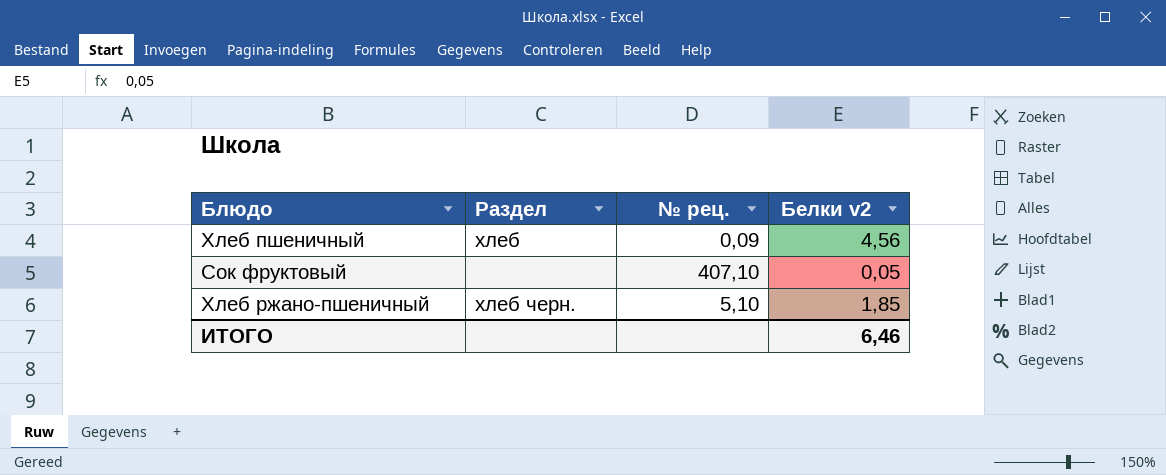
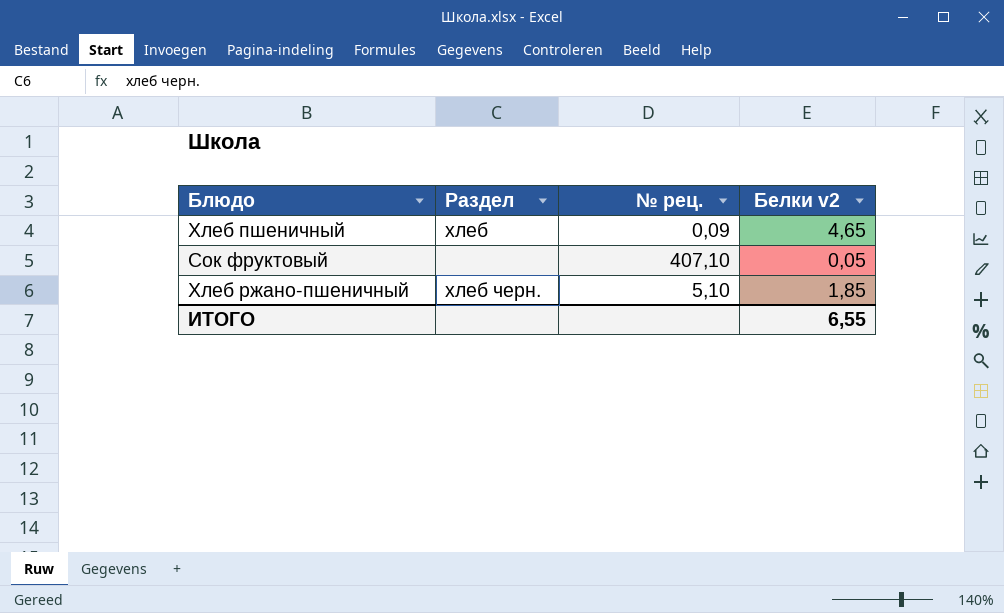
Хлеб пшеничный | Белки v2: 4,56 -> 4,65
ИТОГО | Белки v2: 6,46 -> 6,55

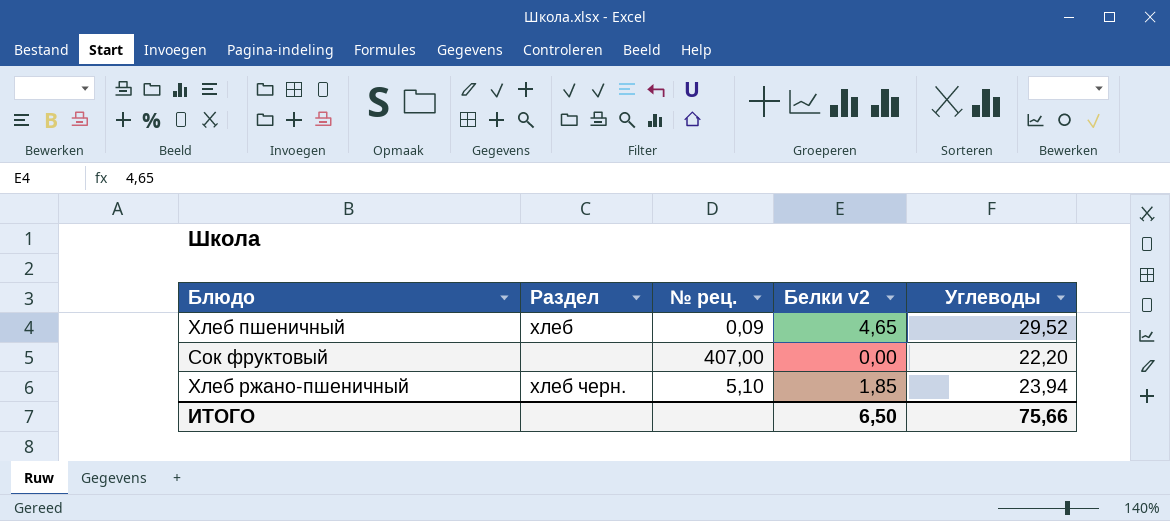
column Углеводы | position: none -> 5
Сок фруктовый | № рец.: 407,10 -> 407,00
Сок фруктовый | Белки v2: 0,05 -> 0,00
ИТОГО | Белки v2: 6,55 -> 6,50

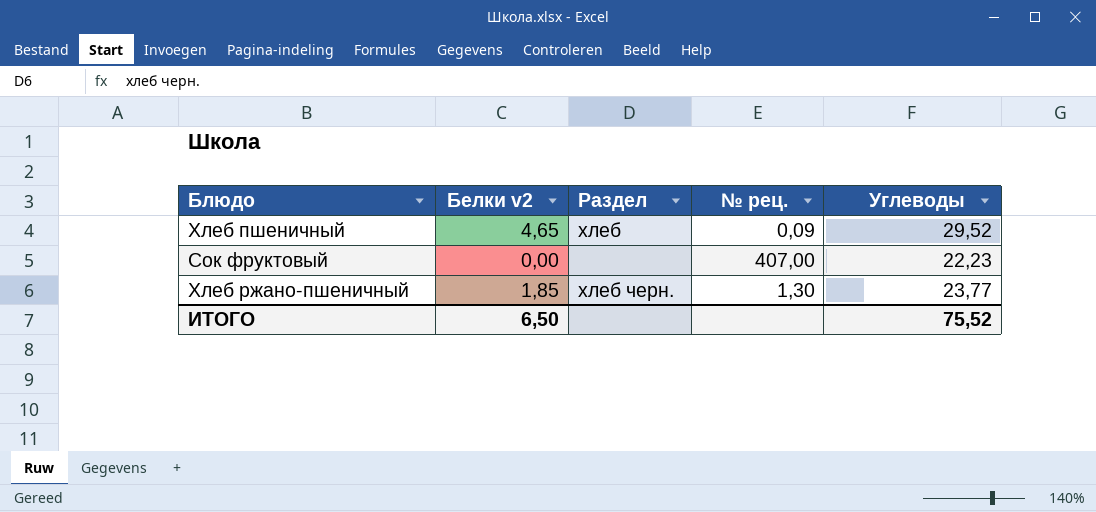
column Белки v2 | position: 4 -> 2
Сок фруктовый | Углеводы: 22,20 -> 22,23
Хлеб ржано-пшеничный | № рец.: 5,10 -> 1,30
Хлеб ржано-пшеничный | Углеводы: 23,94 -> 23,77
ИТОГО | Углеводы: 75,66 -> 75,52

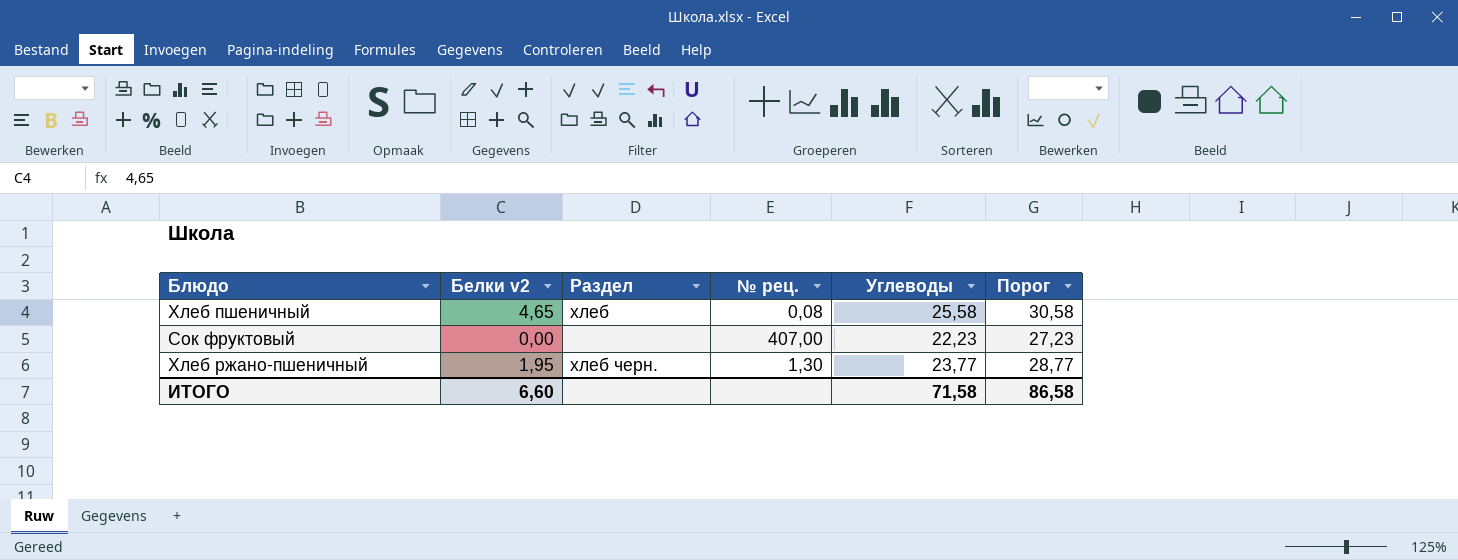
column Порог | formula: none -> [Углеводы] + 5
Хлеб пшеничный | № рец.: 0,09 -> 0,08
Хлеб пшеничный | Углеводы: 29,52 -> 25,58
Хлеб ржано-пшеничный | Белки v2: 1,85 -> 1,95
ИТОГО | Белки v2: 6,50 -> 6,60
ИТОГО | Углеводы: 75,52 -> 71,58

